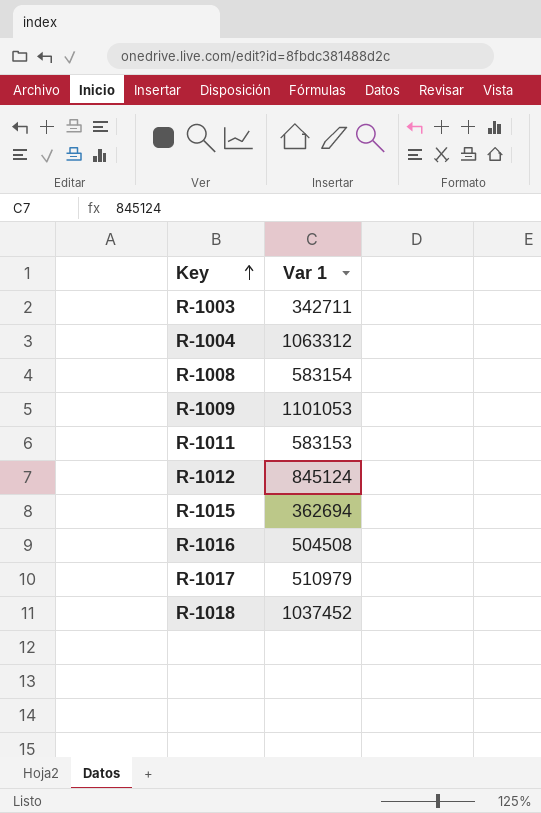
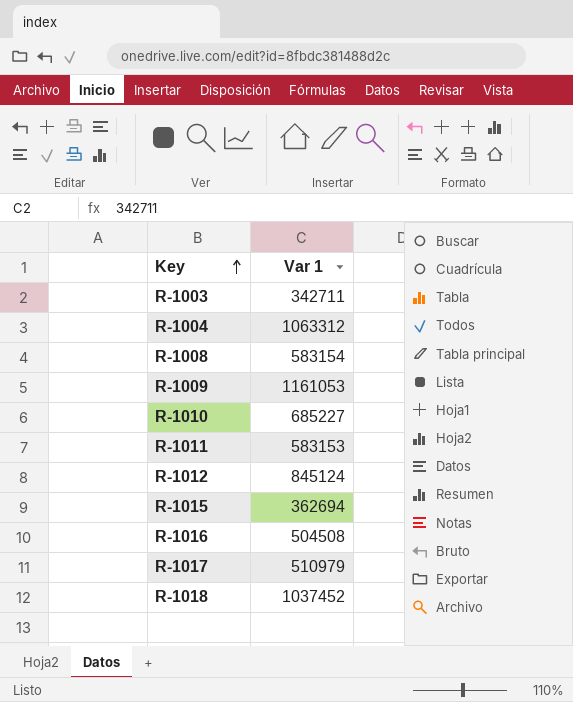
R-1009 | Var 1: 1101053 -> 1161053
row R-1010: none -> 685227

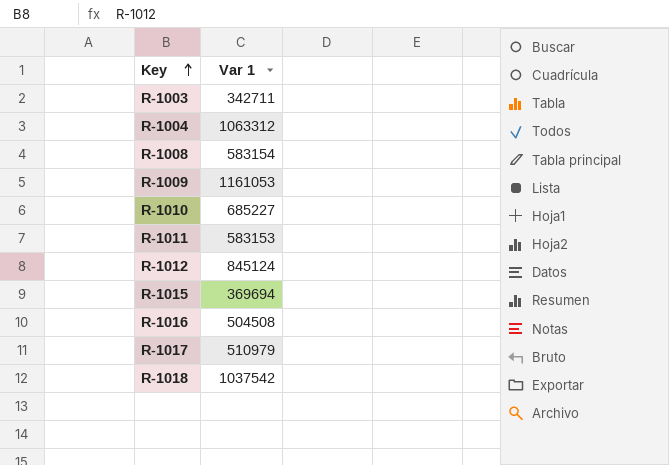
R-1015 | Var 1: 362694 -> 369694
R-1018 | Var 1: 1037452 -> 1037542

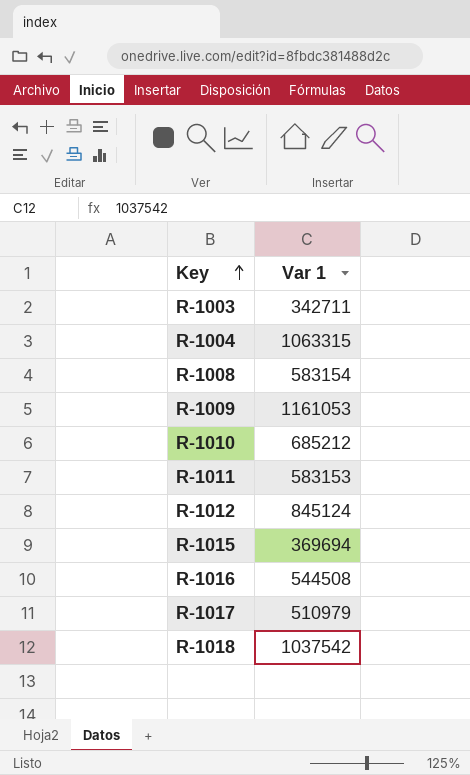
R-1004 | Var 1: 1063312 -> 1063315
R-1010 | Var 1: 685227 -> 685212
R-1016 | Var 1: 504508 -> 544508

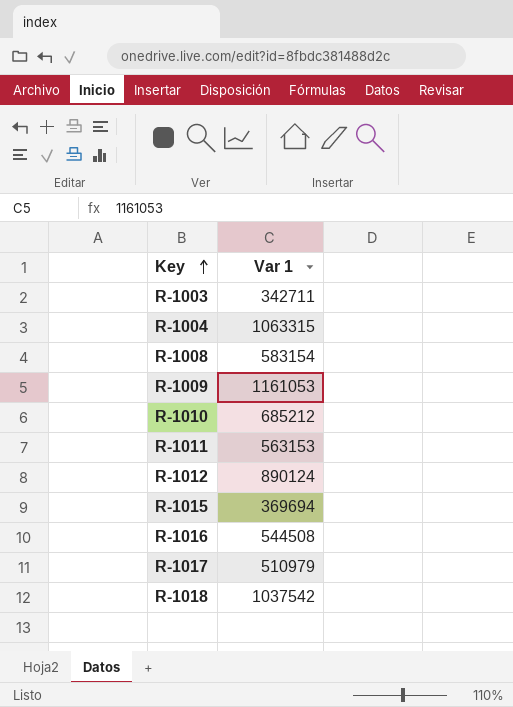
R-1011 | Var 1: 583153 -> 563153
R-1012 | Var 1: 845124 -> 890124

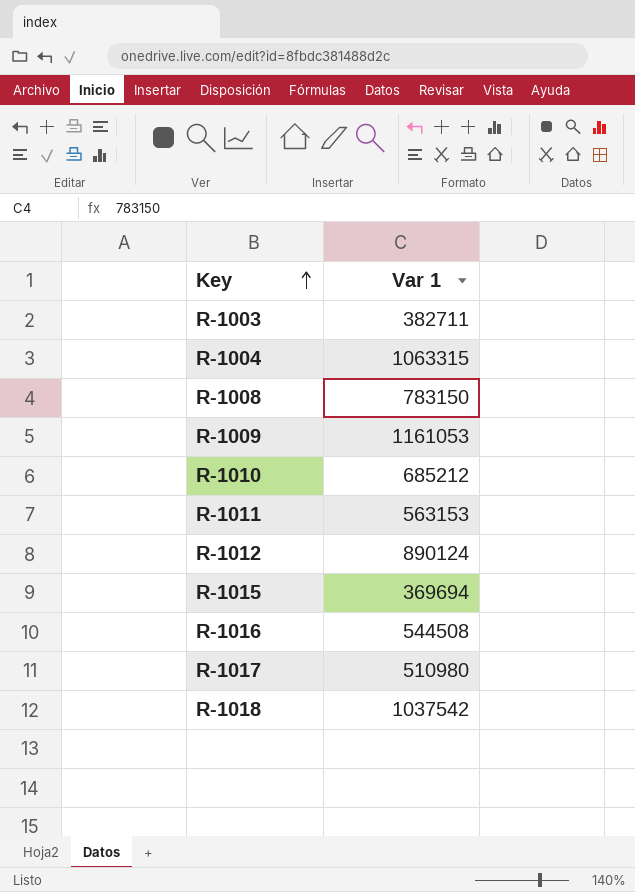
R-1003 | Var 1: 342711 -> 382711
R-1008 | Var 1: 583154 -> 783150
R-1017 | Var 1: 510979 -> 510980

